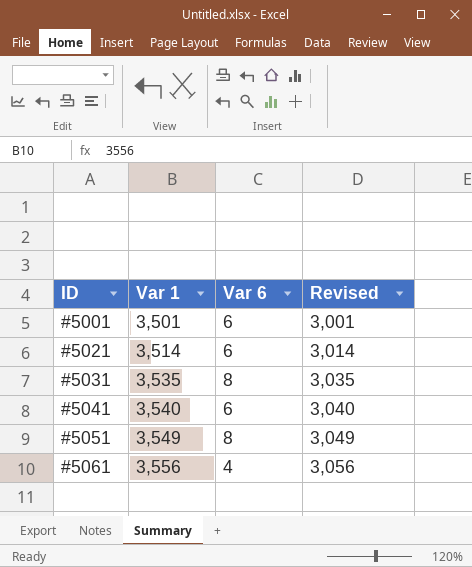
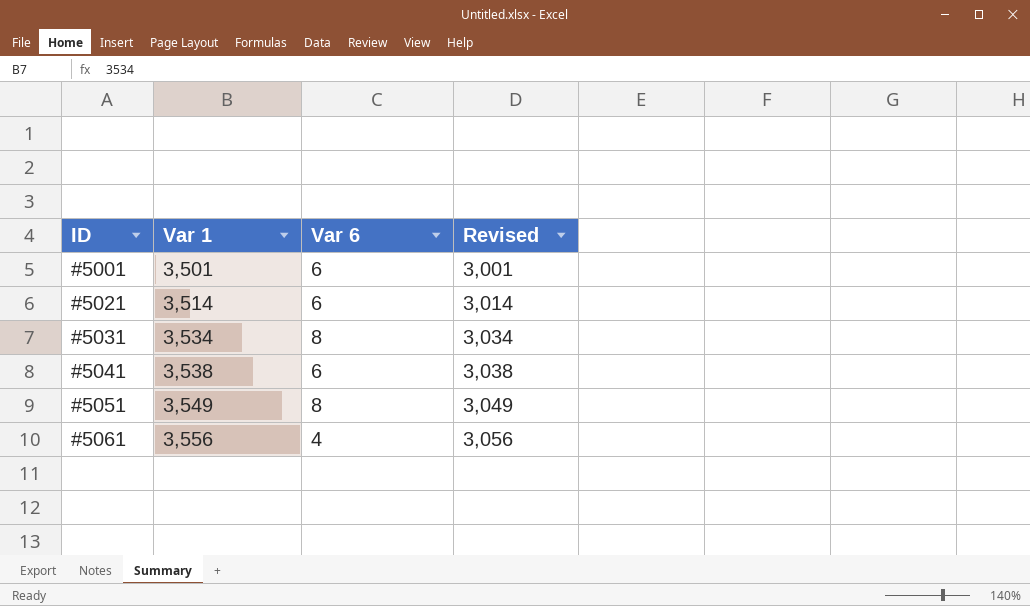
#5031 | Var 1: 3,535 -> 3,534
#5031 | Revised: 3,035 -> 3,034
#5041 | Var 1: 3,540 -> 3,538
#5041 | Revised: 3,040 -> 3,038

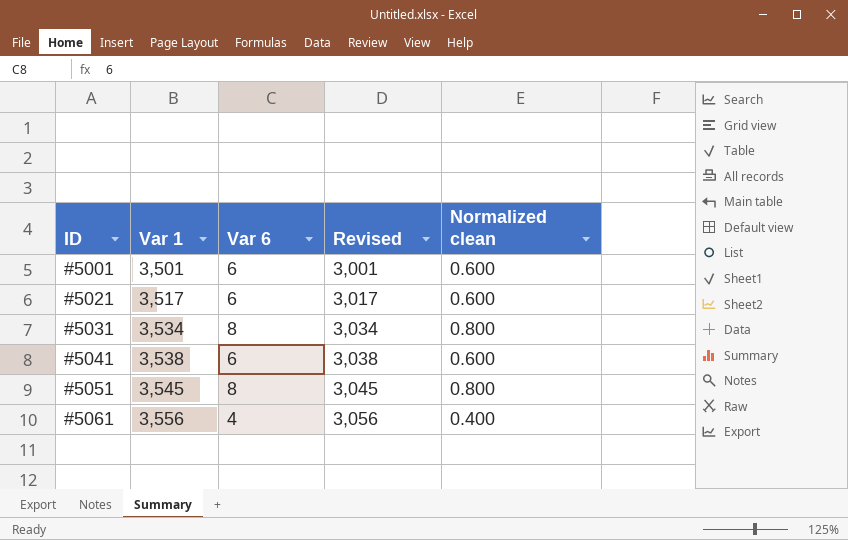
column Normalized clean | formula: none -> [Var 6] * 0.1
#5021 | Var 1: 3,514 -> 3,517
#5021 | Revised: 3,014 -> 3,017
#5051 | Var 1: 3,549 -> 3,545
#5051 | Revised: 3,049 -> 3,045

